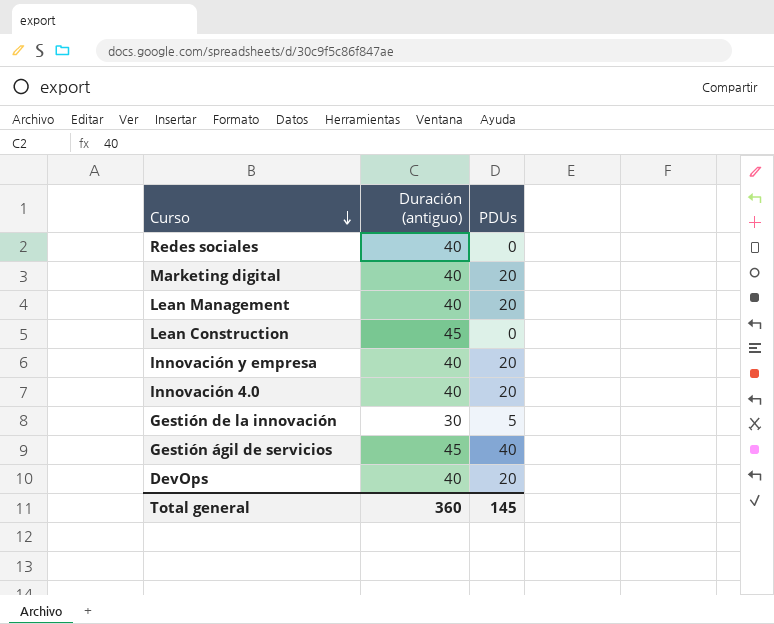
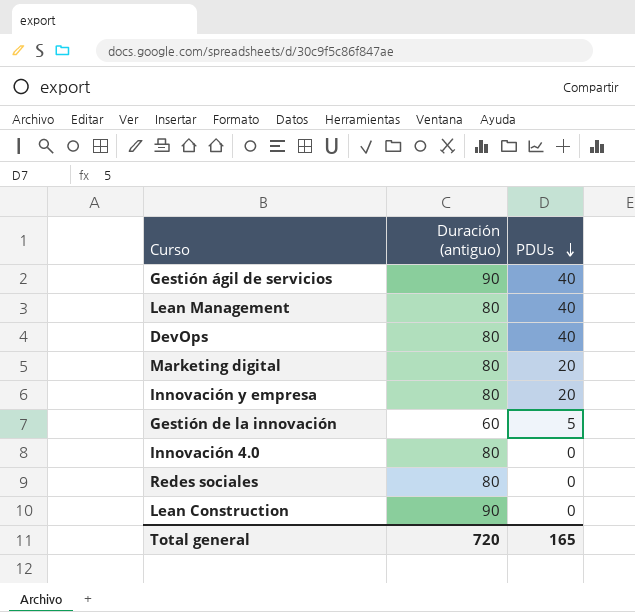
row order: Curso descending -> PDUs descending
Gestión ágil de servicios | Duración (antiguo): 45 -> 90
Lean Management | Duración (antiguo): 40 -> 80
Lean Management | PDUs: 20 -> 40
DevOps | Duración (antiguo): 40 -> 80
DevOps | PDUs: 20 -> 40
Marketing digital | Duración (antiguo): 40 -> 80
Innovación y empresa | Duración (antiguo): 40 -> 80
Gestión de la innovación | Duración (antiguo): 30 -> 60
Innovación 4.0 | Duración (antiguo): 40 -> 80
Innovación 4.0 | PDUs: 20 -> 0
Redes sociales | Duración (antiguo): 40 -> 80
Lean Construction | Duración (antiguo): 45 -> 90
Total general | Duración (antiguo): 360 -> 720
Total general | PDUs: 145 -> 165

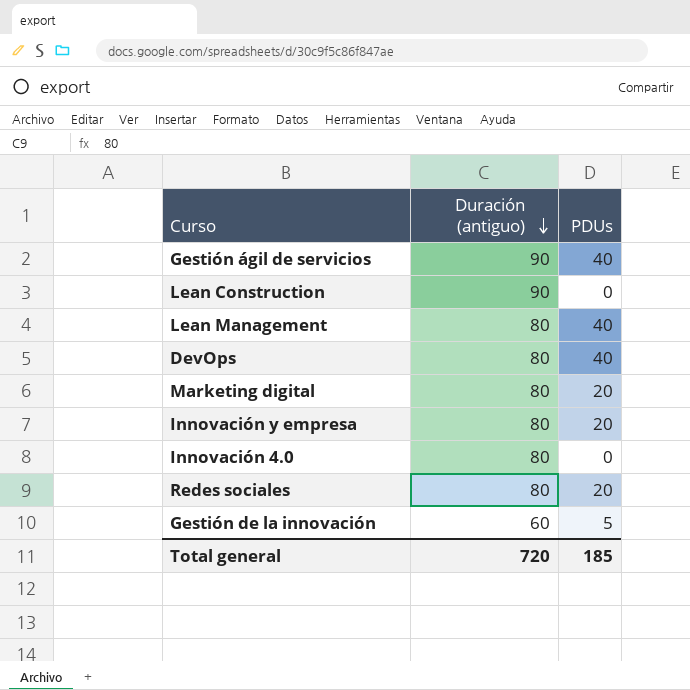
row order: PDUs descending -> Duración (antiguo) descending
Redes sociales | PDUs: 0 -> 20
Total general | PDUs: 165 -> 185

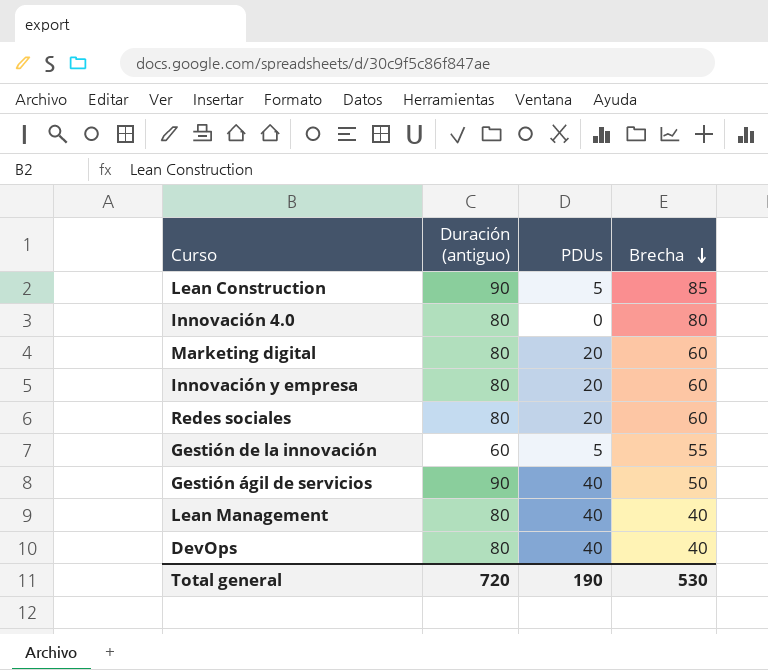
row order: Duración (antiguo) descending -> Brecha descending
column Brecha | formula: none -> [Duración (antiguo)] - [PDUs]
Lean Construction | PDUs: 0 -> 5
Total general | PDUs: 185 -> 190

